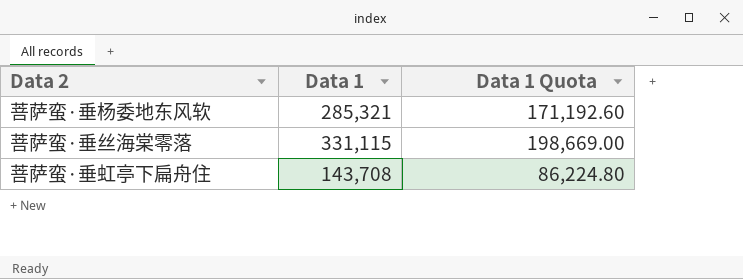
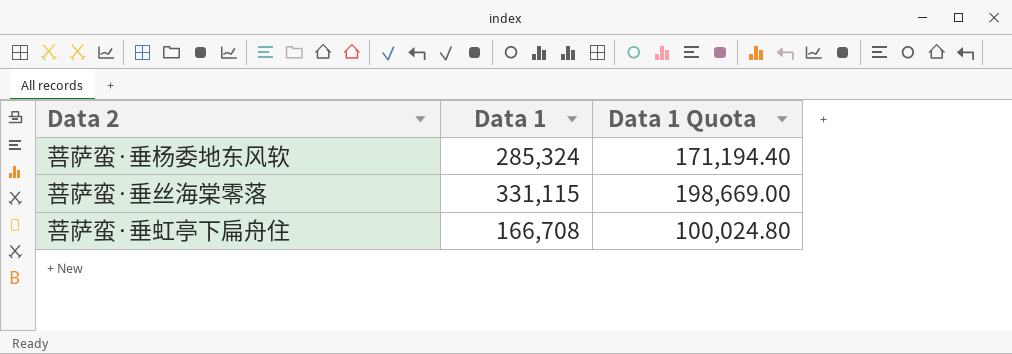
菩萨蛮·垂杨委地东风软 | Data 1: 285,321 -> 285,324
菩萨蛮·垂杨委地东风软 | Data 1 Quota: 171,192.60 -> 171,194.40
菩萨蛮·垂虹亭下扁舟住 | Data 1: 143,708 -> 166,708
菩萨蛮·垂虹亭下扁舟住 | Data 1 Quota: 86,224.80 -> 100,024.80

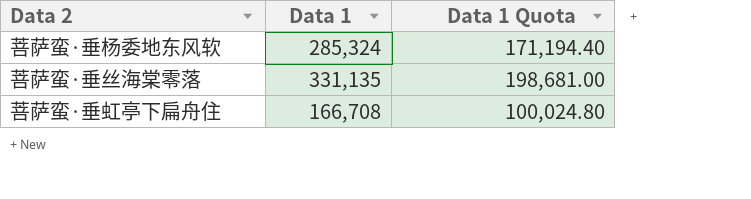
菩萨蛮·垂丝海棠零落 | Data 1: 331,115 -> 331,135
菩萨蛮·垂丝海棠零落 | Data 1 Quota: 198,669.00 -> 198,681.00

